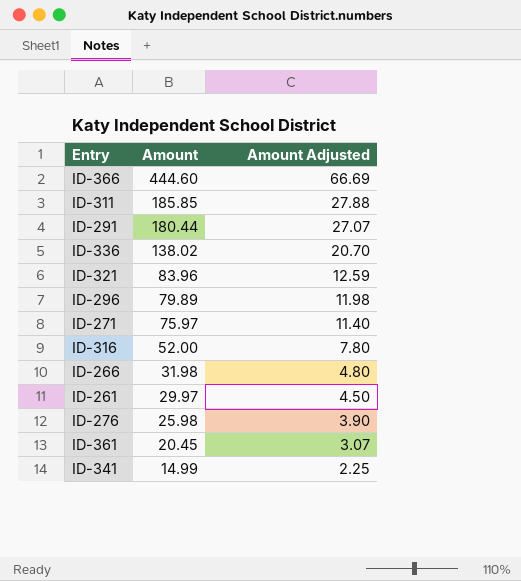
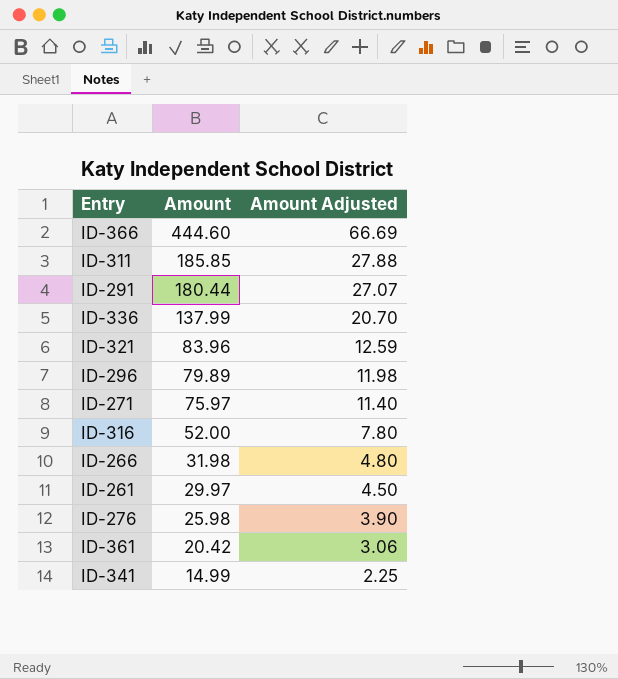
ID-336 | Amount: 138.02 -> 137.99
ID-361 | Amount: 20.45 -> 20.42
ID-361 | Amount Adjusted: 3.07 -> 3.06

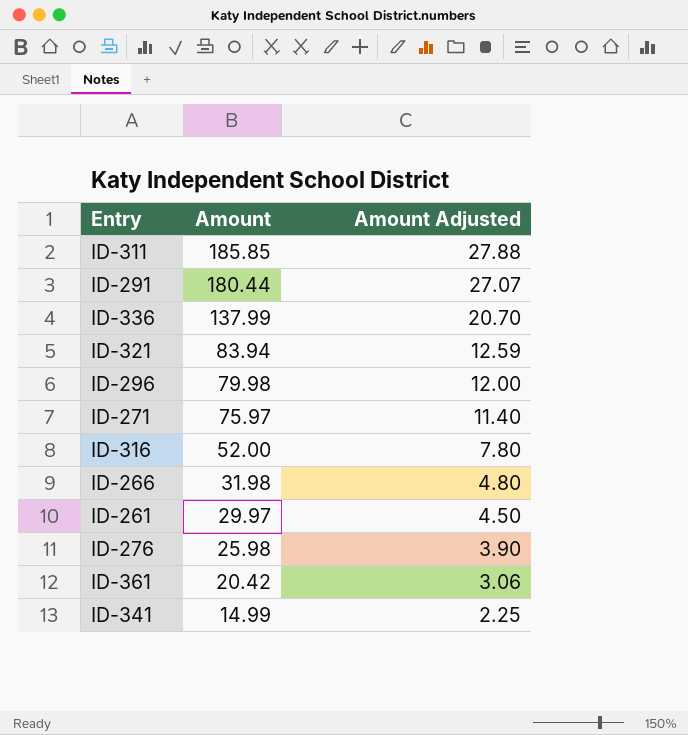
row ID-366: 444.60 | 66.69 -> none
ID-321 | Amount: 83.96 -> 83.94
ID-296 | Amount: 79.89 -> 79.98
ID-296 | Amount Adjusted: 11.98 -> 12.00

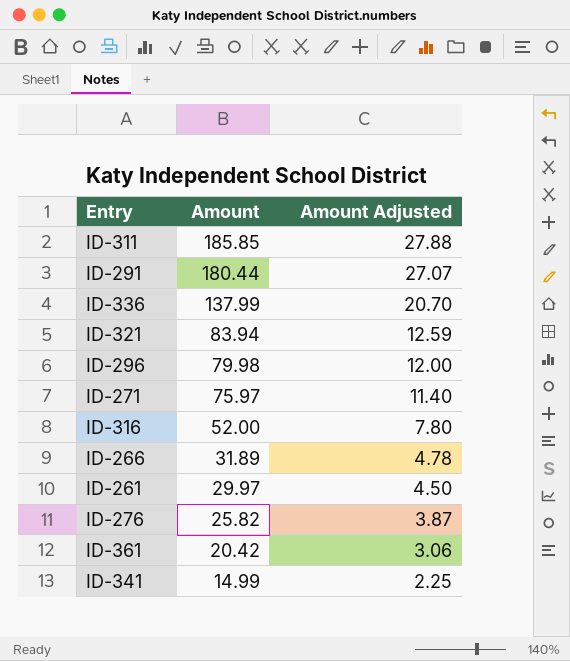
ID-266 | Amount: 31.98 -> 31.89
ID-266 | Amount Adjusted: 4.80 -> 4.78
ID-276 | Amount: 25.98 -> 25.82
ID-276 | Amount Adjusted: 3.90 -> 3.87

